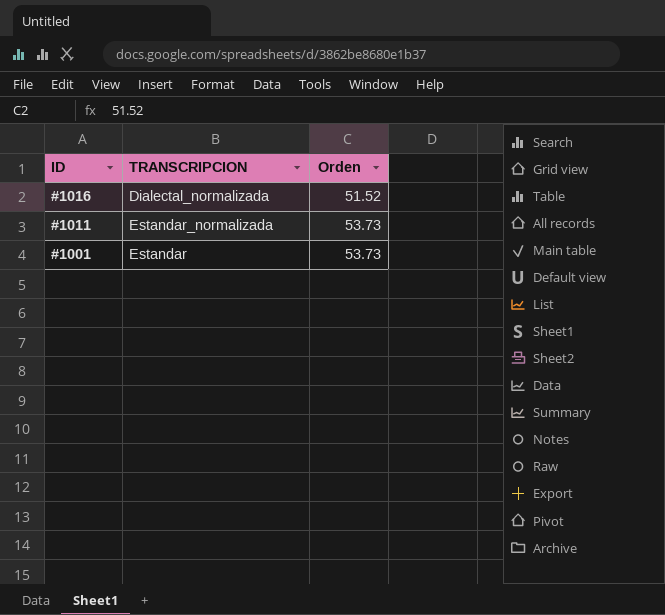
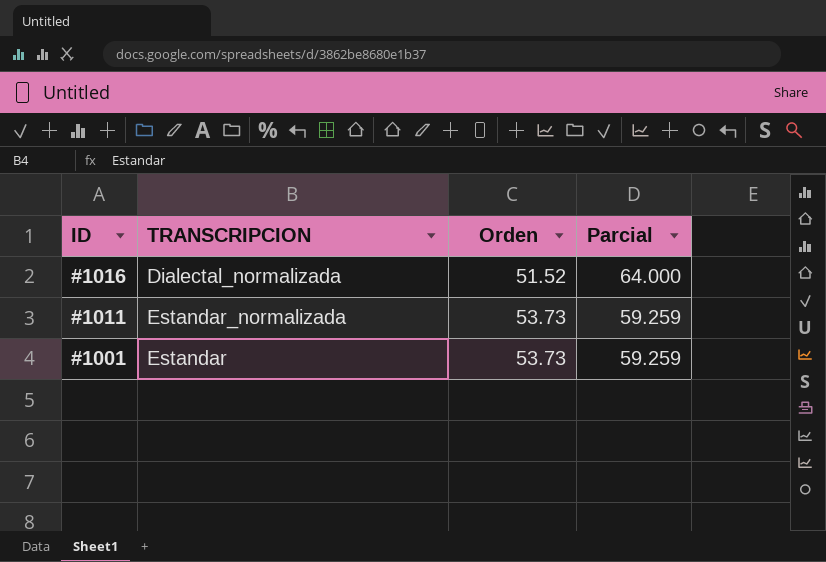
column Parcial | position: none -> 4

